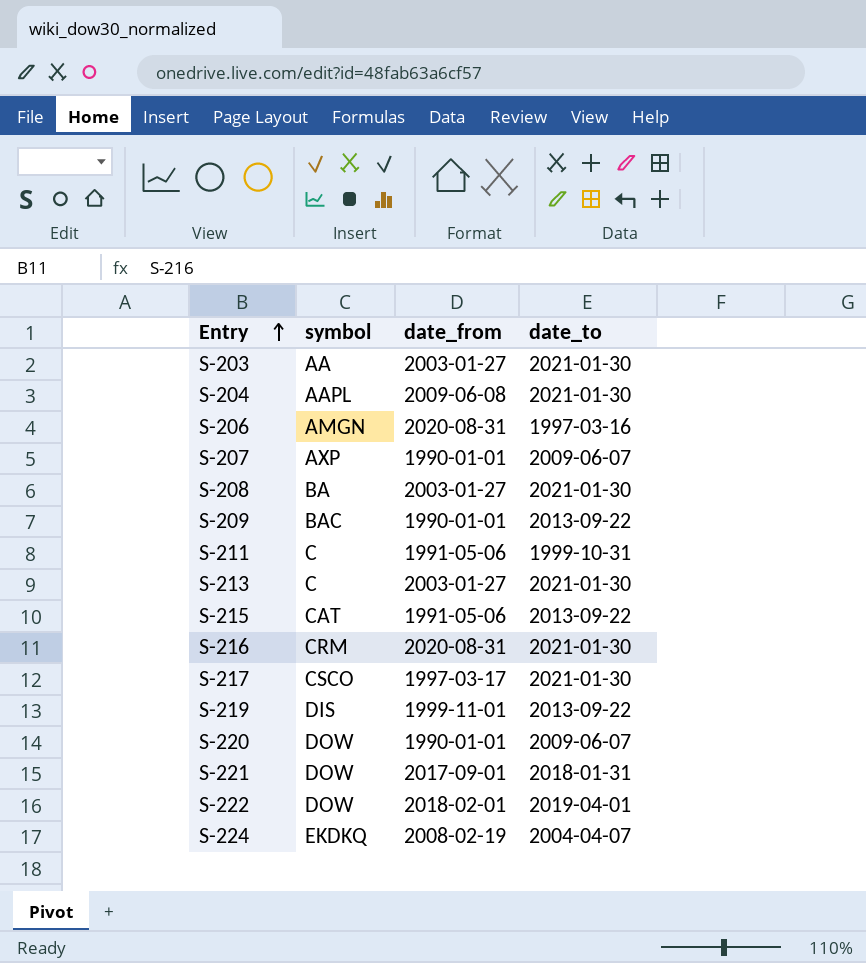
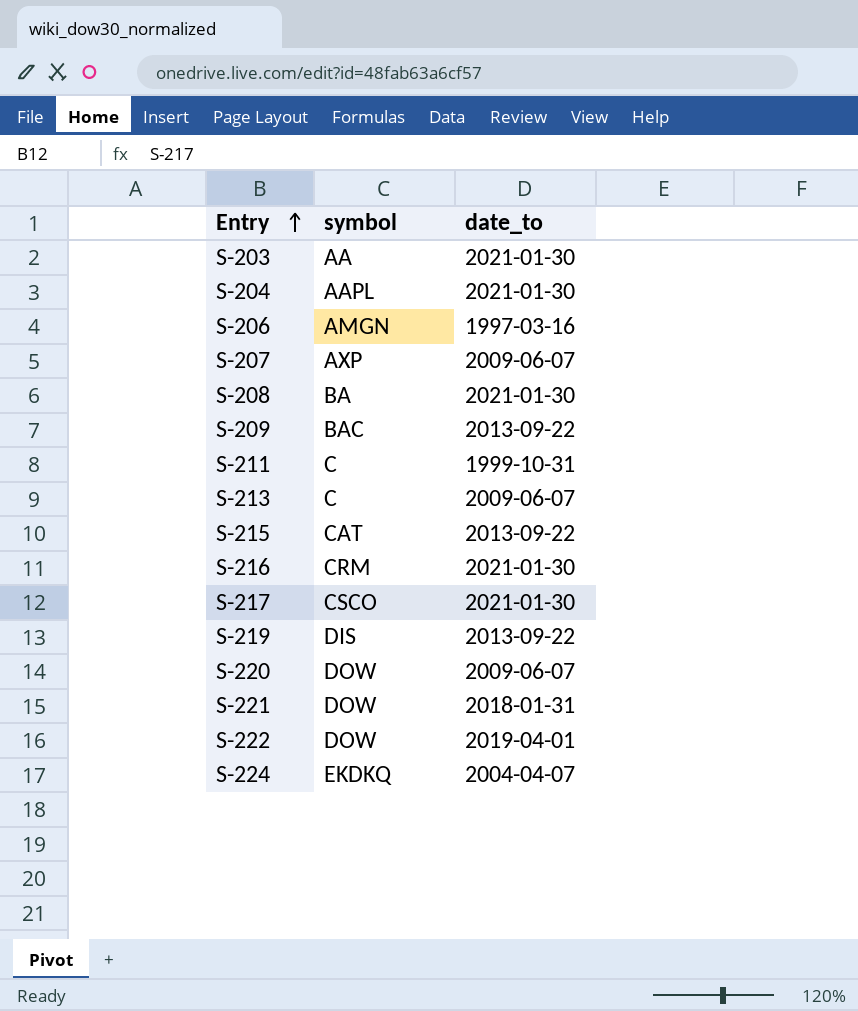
column date_from | position: 3 -> none
S-213 | date_to: 2021-01-30 -> 2009-06-07

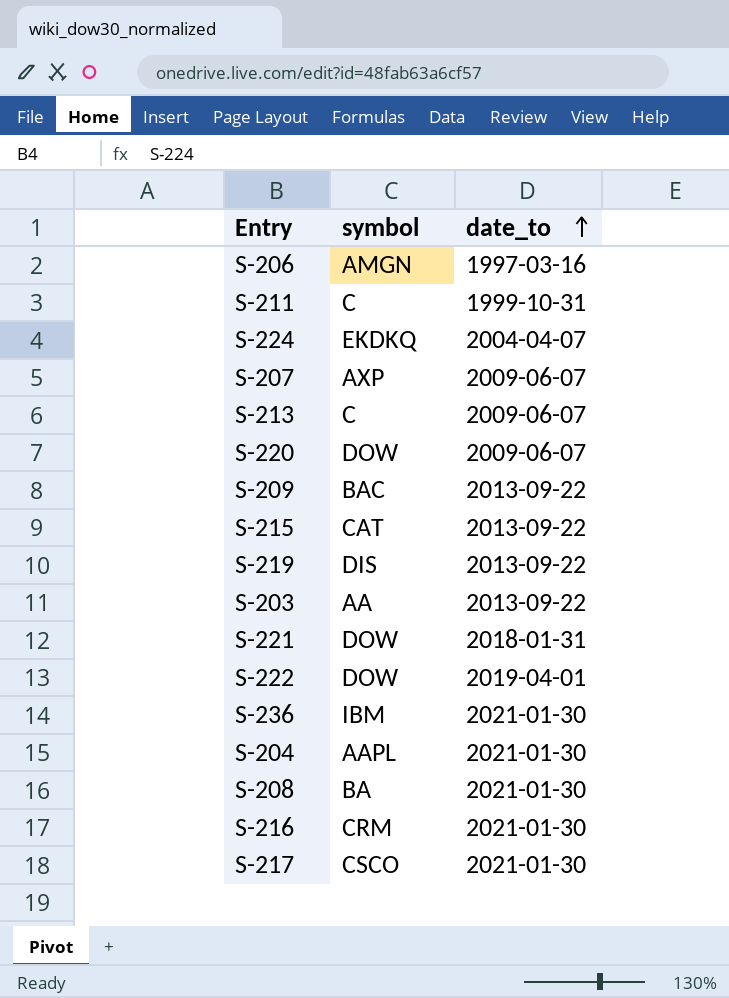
row order: Entry ascending -> date_to ascending
S-203 | date_to: 2021-01-30 -> 2013-09-22
row S-236: none -> IBM | 2021-01-30

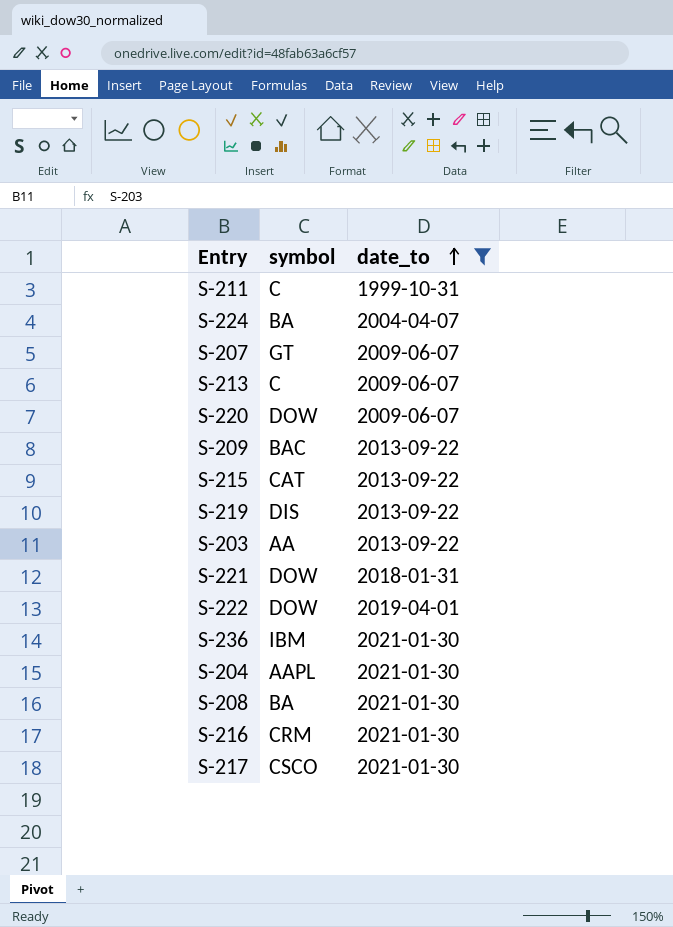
filter: none -> date_to != 1997-03-16
S-224 | symbol: EKDKQ -> BA
S-207 | symbol: AXP -> GT

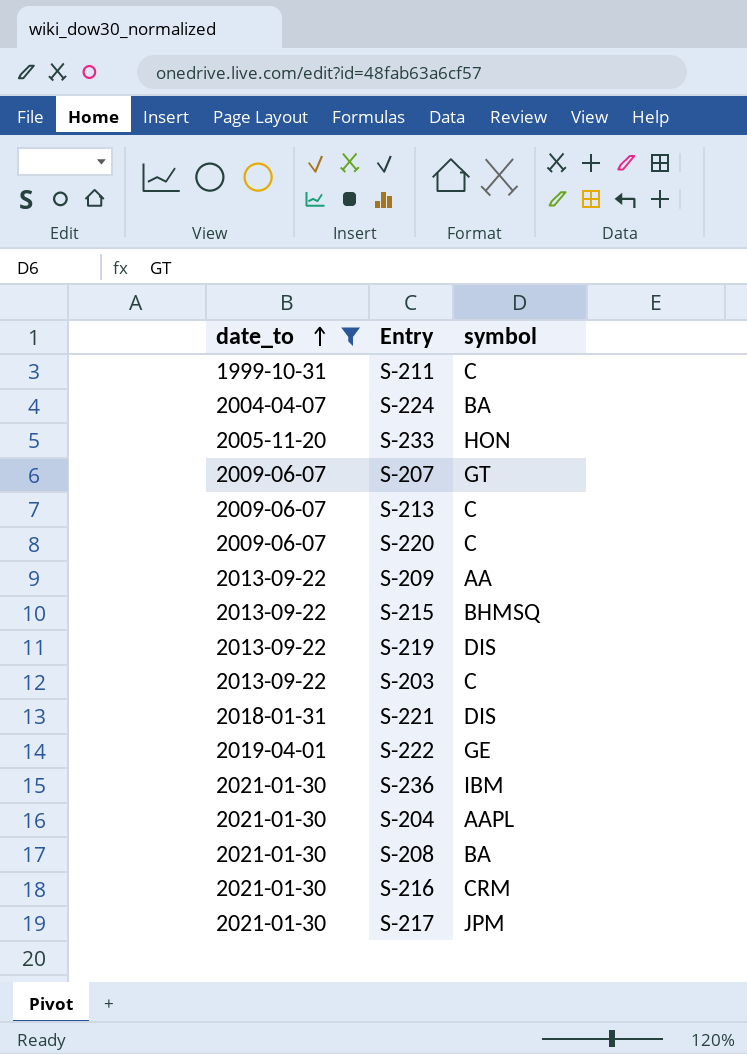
column date_to | position: 3 -> 1
row S-233: none -> 2005-11-20 | HON
S-220 | symbol: DOW -> C
S-209 | symbol: BAC -> AA
S-215 | symbol: CAT -> BHMSQ
S-203 | symbol: AA -> C
S-221 | symbol: DOW -> DIS
S-222 | symbol: DOW -> GE
S-217 | symbol: CSCO -> JPM

